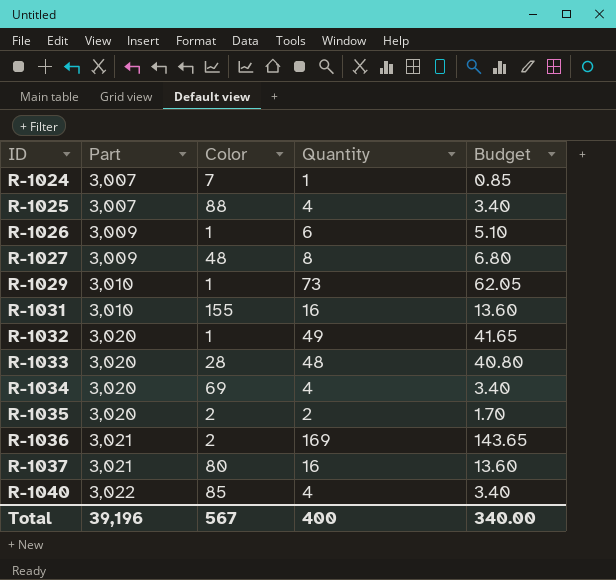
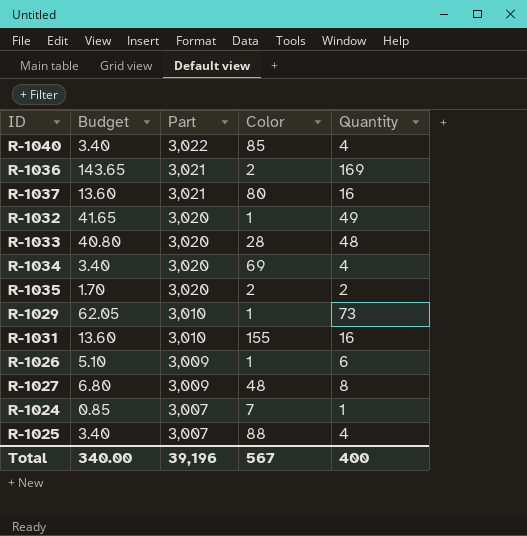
row order: ID ascending -> Part descending
column Budget | position: 5 -> 2

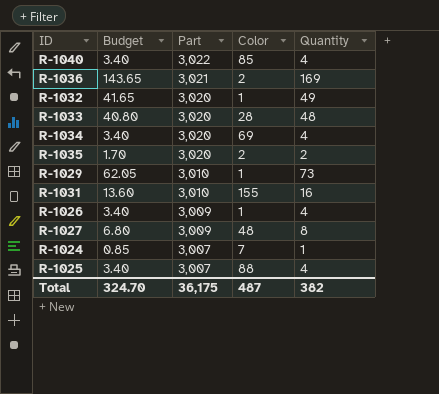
row R-1037: 13.60 | 3,021 | 80 | 16 -> none
R-1026 | Budget: 5.10 -> 3.40
R-1026 | Quantity: 6 -> 4
Total | Budget: 340.00 -> 324.70
Total | Part: 39,196 -> 36,175
Total | Color: 567 -> 487
Total | Quantity: 400 -> 382

